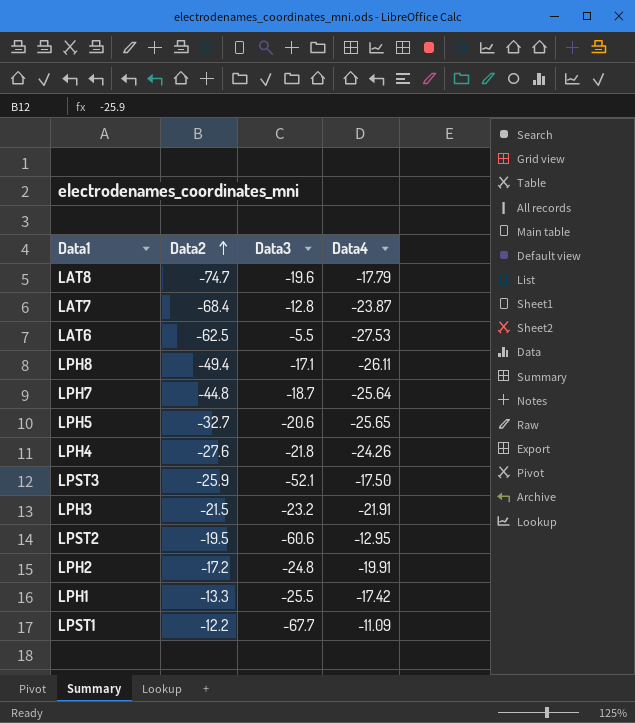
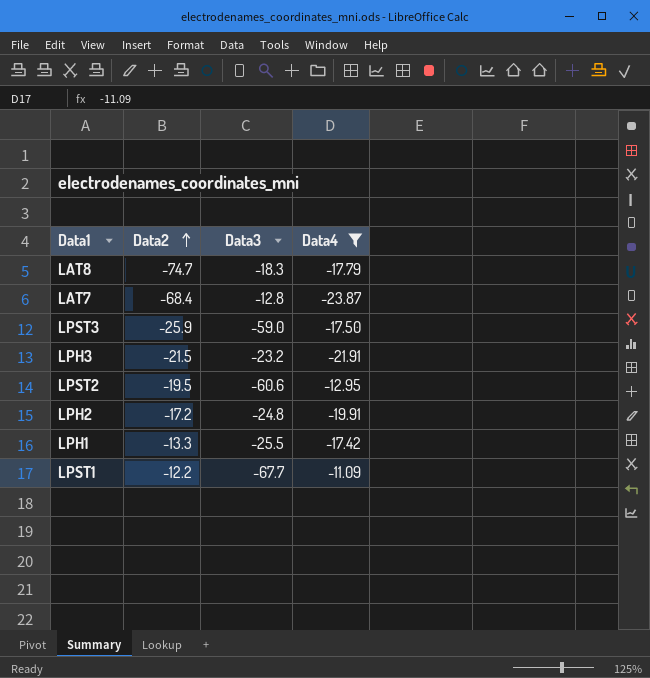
filter: none -> Data4 >= -23.87
LAT8 | Data3: -19.6 -> -18.3
LPST3 | Data3: -52.1 -> -59.0

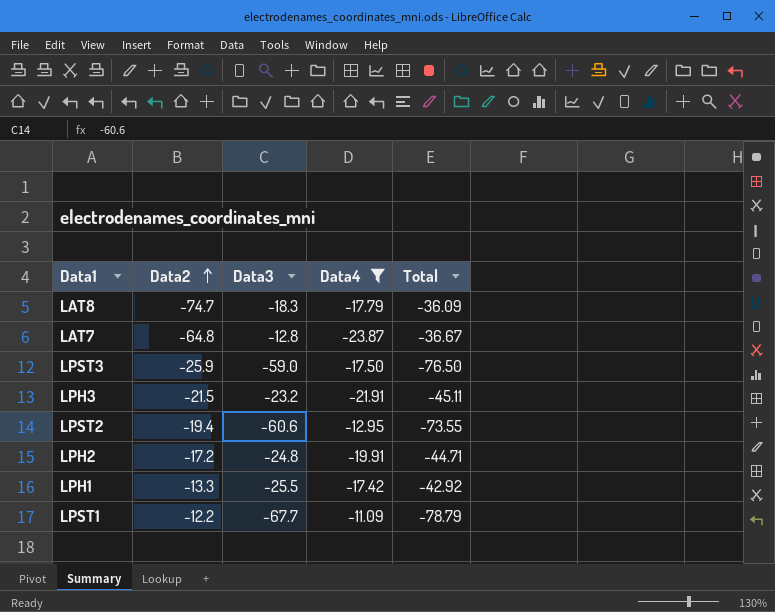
column Total | formula: none -> [Data3] + [Data4]
LAT7 | Data2: -68.4 -> -64.8
LPST2 | Data2: -19.5 -> -19.4

